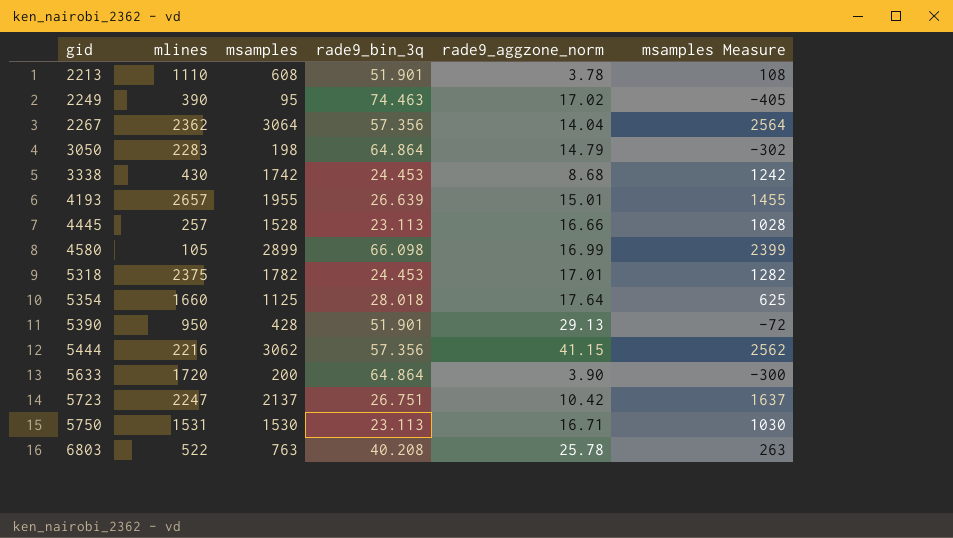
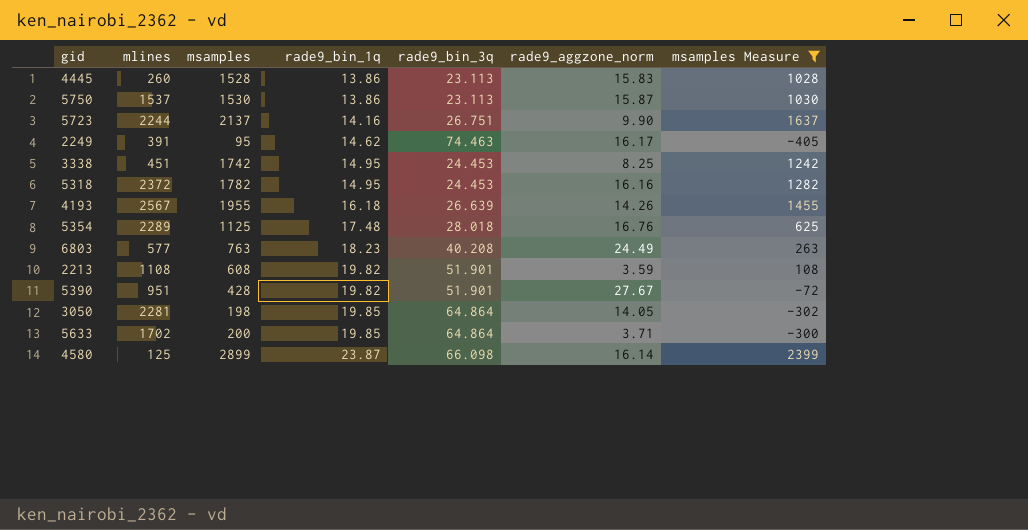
filter: none -> msamples Measure <= 2399
row order: gid ascending -> rade9_bin_1q ascending
column rade9_bin_1q | position: none -> 4
4445 | mlines: 257 -> 260
4445 | rade9_aggzone_norm: 16.66 -> 15.83
5750 | mlines: 1531 -> 1537
5750 | rade9_aggzone_norm: 16.71 -> 15.87
5723 | mlines: 2247 -> 2244
5723 | rade9_aggzone_norm: 10.42 -> 9.90
2249 | mlines: 390 -> 391
2249 | rade9_aggzone_norm: 17.02 -> 16.17
3338 | mlines: 430 -> 451
3338 | rade9_aggzone_norm: 8.68 -> 8.25
5318 | mlines: 2375 -> 2372
5318 | rade9_aggzone_norm: 17.01 -> 16.16
4193 | mlines: 2657 -> 2567
4193 | rade9_aggzone_norm: 15.01 -> 14.26
5354 | mlines: 1660 -> 2289
5354 | rade9_aggzone_norm: 17.64 -> 16.76
6803 | mlines: 522 -> 577
6803 | rade9_aggzone_norm: 25.78 -> 24.49
2213 | mlines: 1110 -> 1108
2213 | rade9_aggzone_norm: 3.78 -> 3.59
5390 | mlines: 950 -> 951
5390 | rade9_aggzone_norm: 29.13 -> 27.67
3050 | mlines: 2283 -> 2281
3050 | rade9_aggzone_norm: 14.79 -> 14.05
5633 | mlines: 1720 -> 1702
5633 | rade9_aggzone_norm: 3.90 -> 3.71
4580 | mlines: 105 -> 125
4580 | rade9_aggzone_norm: 16.99 -> 16.14

